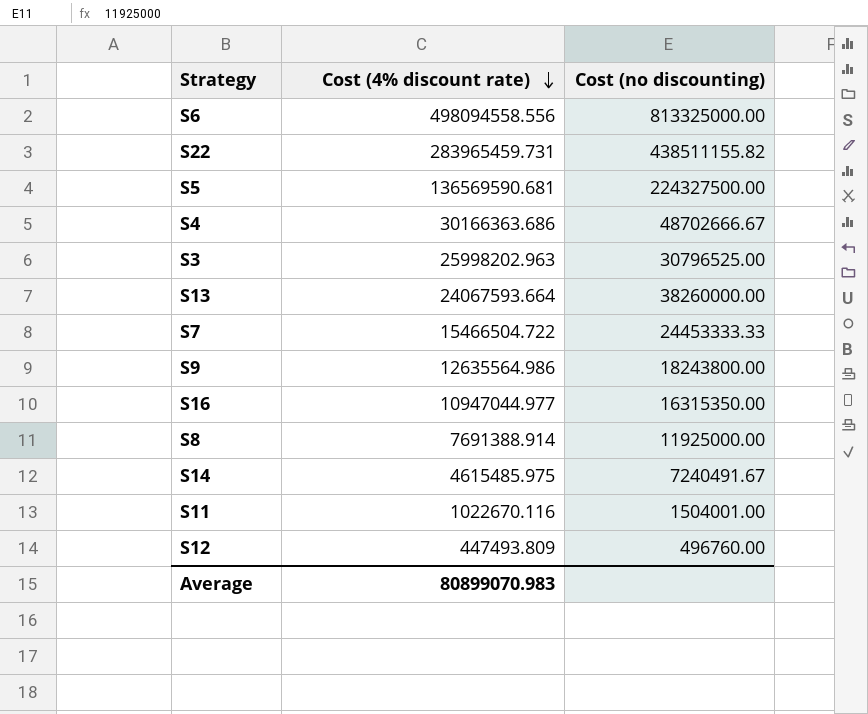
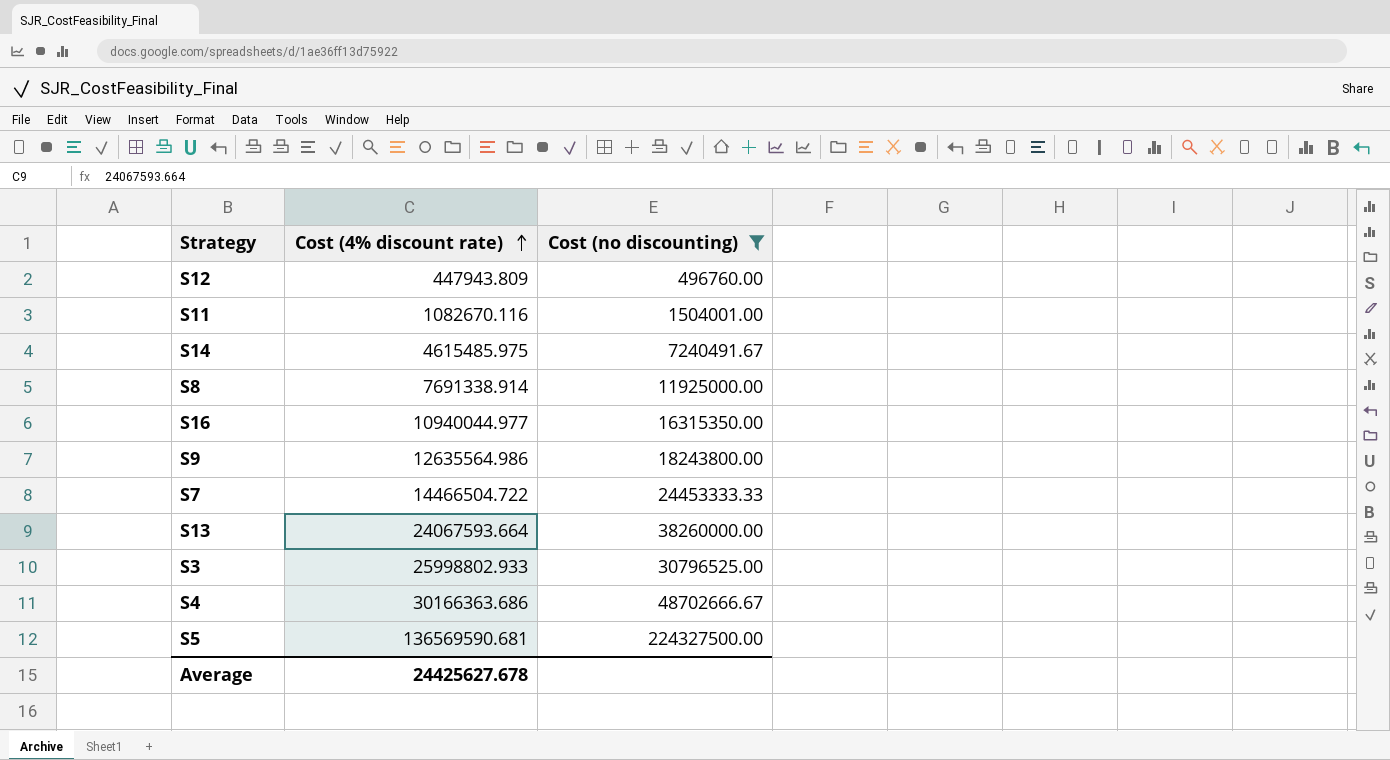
filter: none -> Cost (no discounting) <= 224327500.00
row order: Cost (4% discount rate) descending -> Cost (4% discount rate) ascending
S12 | Cost (4% discount rate): 447493.809 -> 447943.809
S11 | Cost (4% discount rate): 1022670.116 -> 1082670.116
S8 | Cost (4% discount rate): 7691388.914 -> 7691338.914
S16 | Cost (4% discount rate): 10947044.977 -> 10940044.977
S7 | Cost (4% discount rate): 15466504.722 -> 14466504.722
S3 | Cost (4% discount rate): 25998202.963 -> 25998802.933
Average | Cost (4% discount rate): 80899070.983 -> 24425627.678

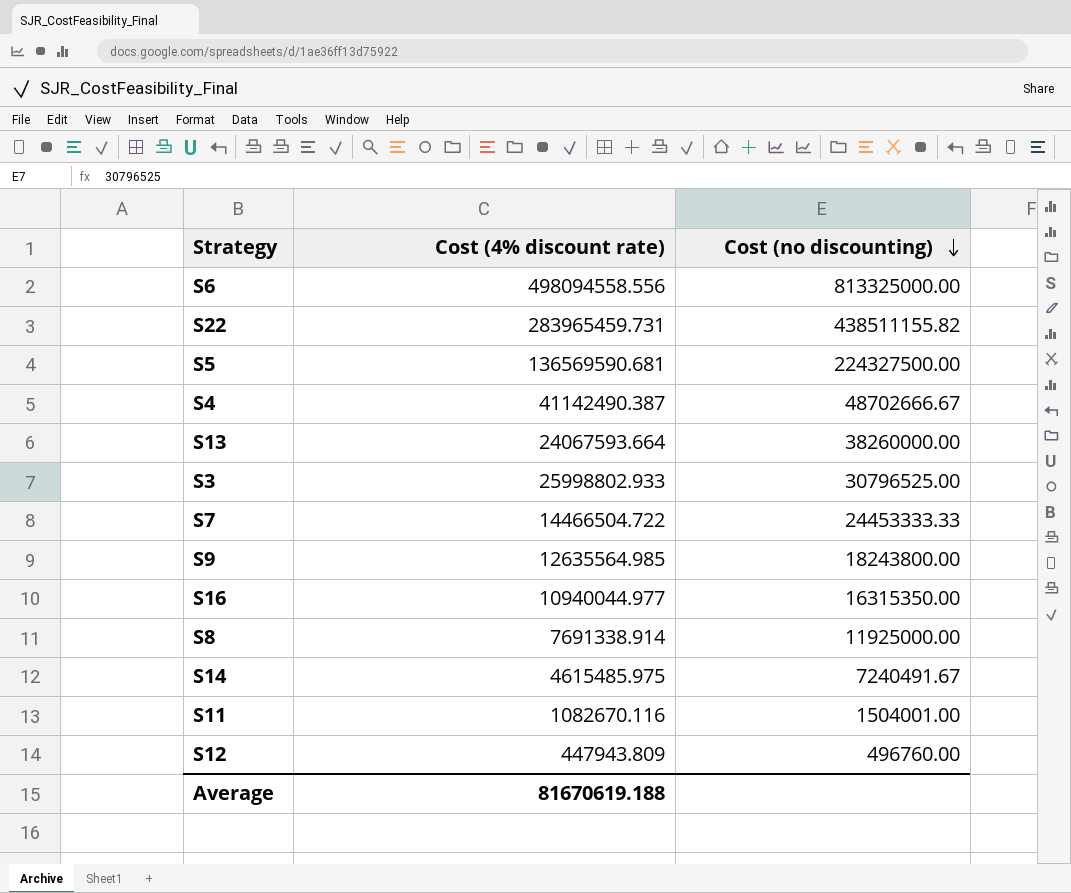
filter: Cost (no discounting) <= 224327500.00 -> none
row order: Cost (4% discount rate) ascending -> Cost (no discounting) descending
S4 | Cost (4% discount rate): 30166363.686 -> 41142490.387
S9 | Cost (4% discount rate): 12635564.986 -> 12635564.985
Average | Cost (4% discount rate): 24425627.678 -> 81670619.188

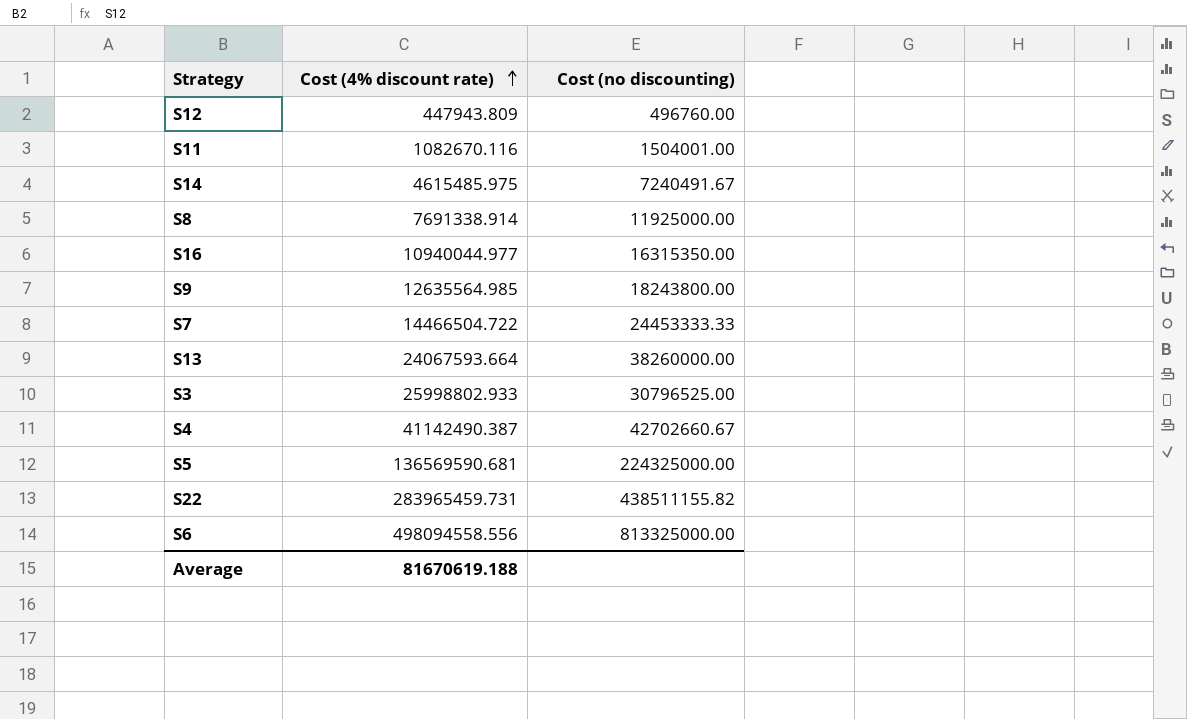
row order: Cost (no discounting) descending -> Cost (4% discount rate) ascending
S4 | Cost (no discounting): 48702666.67 -> 42702660.67
S5 | Cost (no discounting): 224327500.00 -> 224325000.00

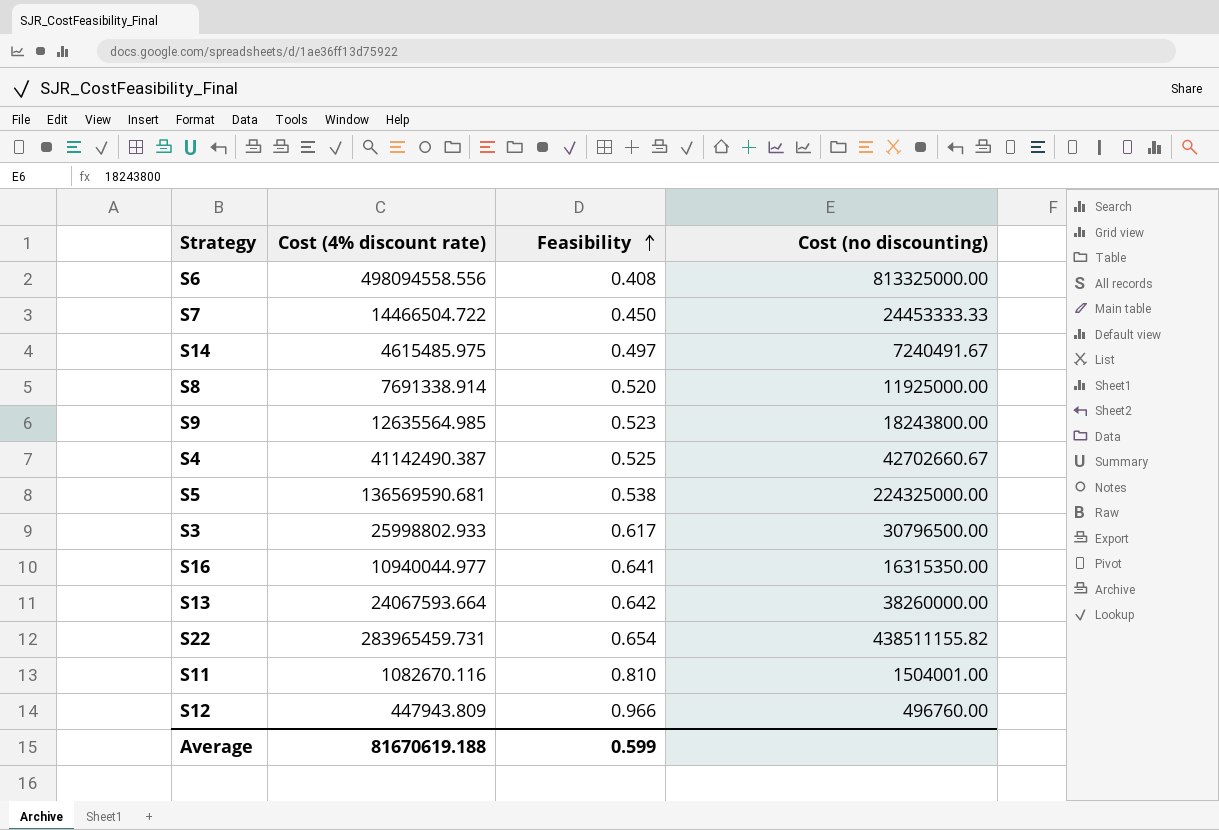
row order: Cost (4% discount rate) ascending -> Feasibility ascending
column Feasibility | position: none -> 3
S3 | Cost (no discounting): 30796525.00 -> 30796500.00

